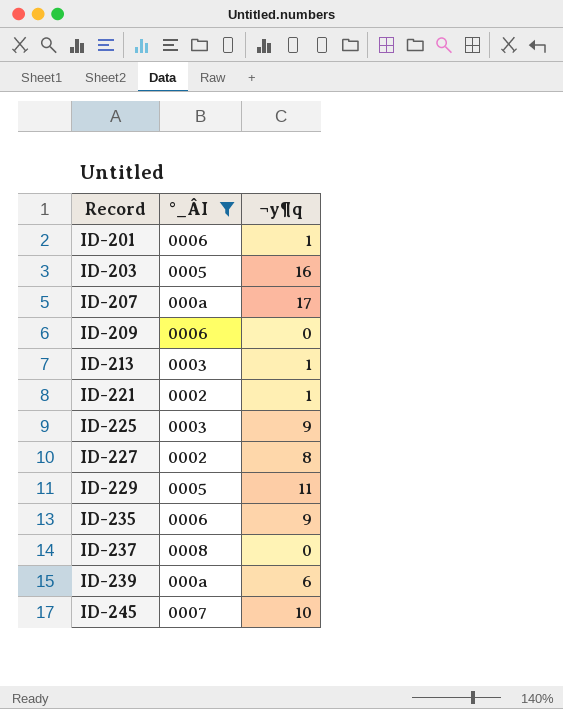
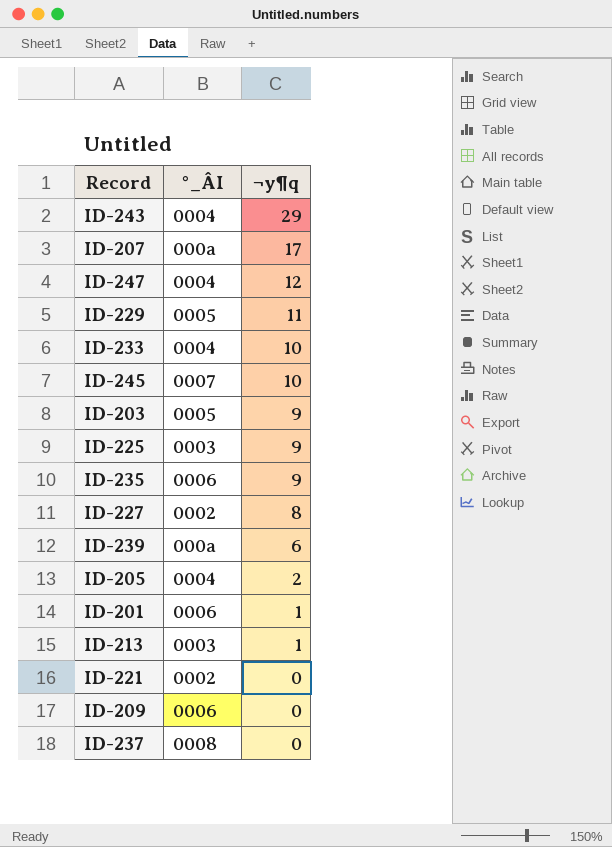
filter: °_ÂI != 0004 -> none
row order: Record ascending -> ¬y¶q descending
ID-203 | ¬y¶q: 16 -> 9
ID-221 | ¬y¶q: 1 -> 0

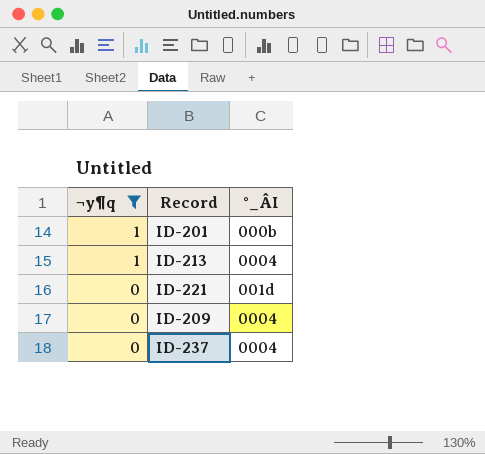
filter: none -> ¬y¶q <= 1
column ¬y¶q | position: 3 -> 1
ID-201 | °_ÂI: 0006 -> 000b
ID-213 | °_ÂI: 0003 -> 0004
ID-221 | °_ÂI: 0002 -> 001d
ID-209 | °_ÂI: 0006 -> 0004
ID-237 | °_ÂI: 0008 -> 0004

